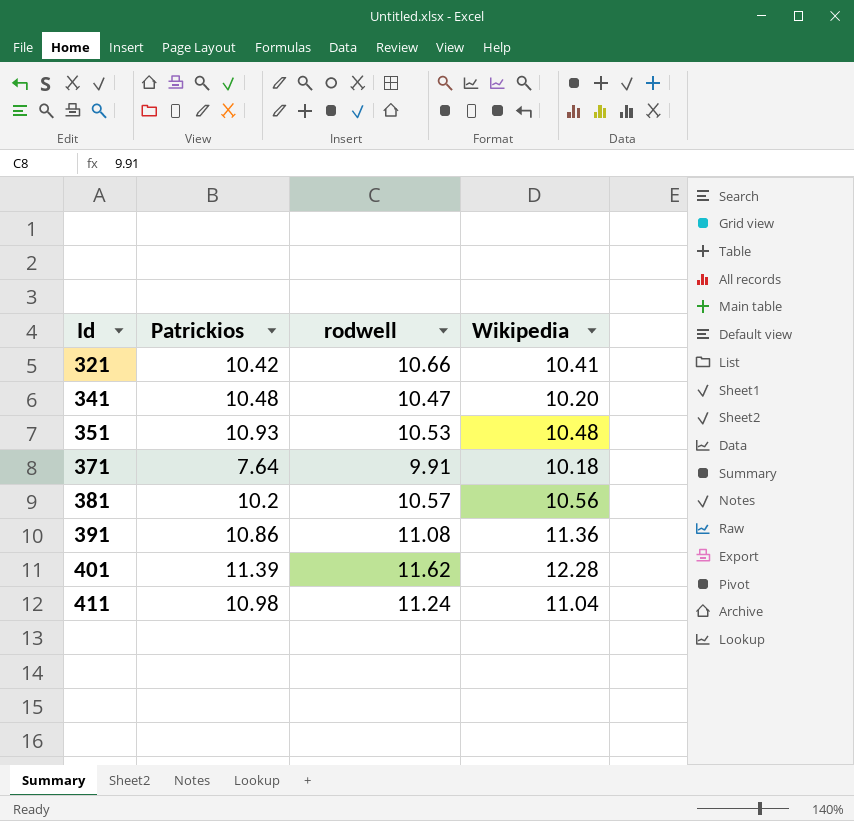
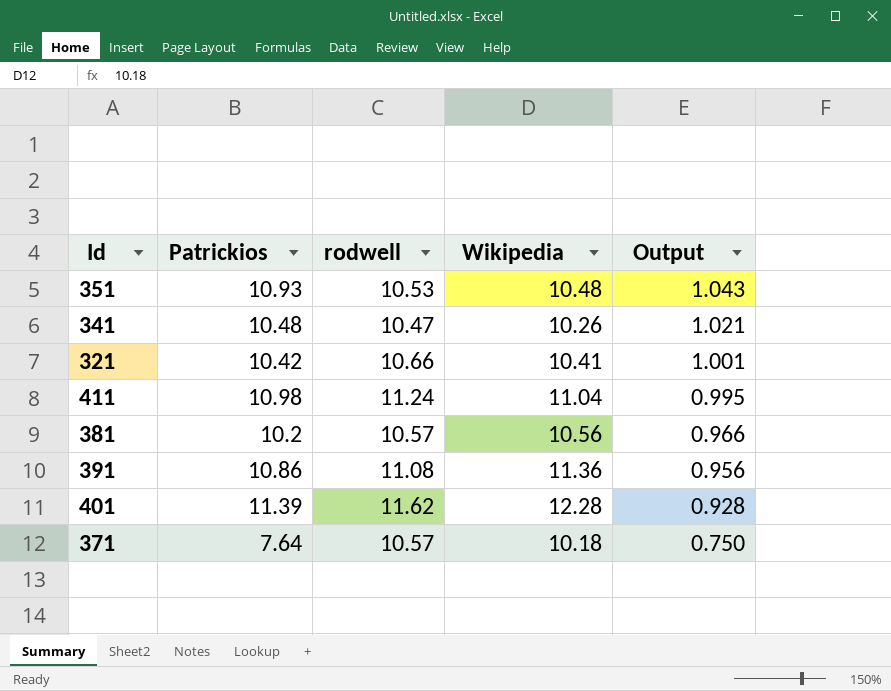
row order: Id ascending -> Output descending
column Output | formula: none -> [Patrickios] / [Wikipedia]
341 | Wikipedia: 10.20 -> 10.26
371 | rodwell: 9.91 -> 10.57

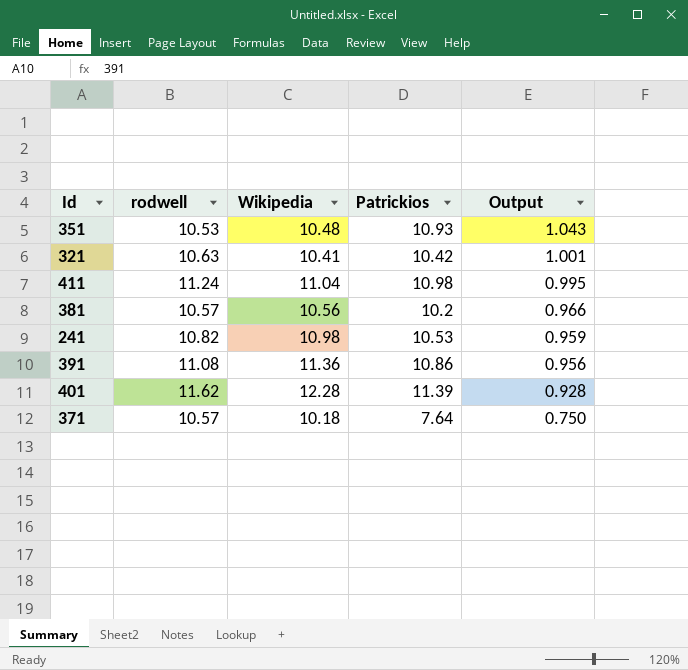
column Patrickios | position: 2 -> 4
row 341: 10.48 | 10.47 | 10.26 | 1.021 -> none
321 | rodwell: 10.66 -> 10.63
row 241: none -> 10.82 | 10.98 | 10.53 | 0.959

